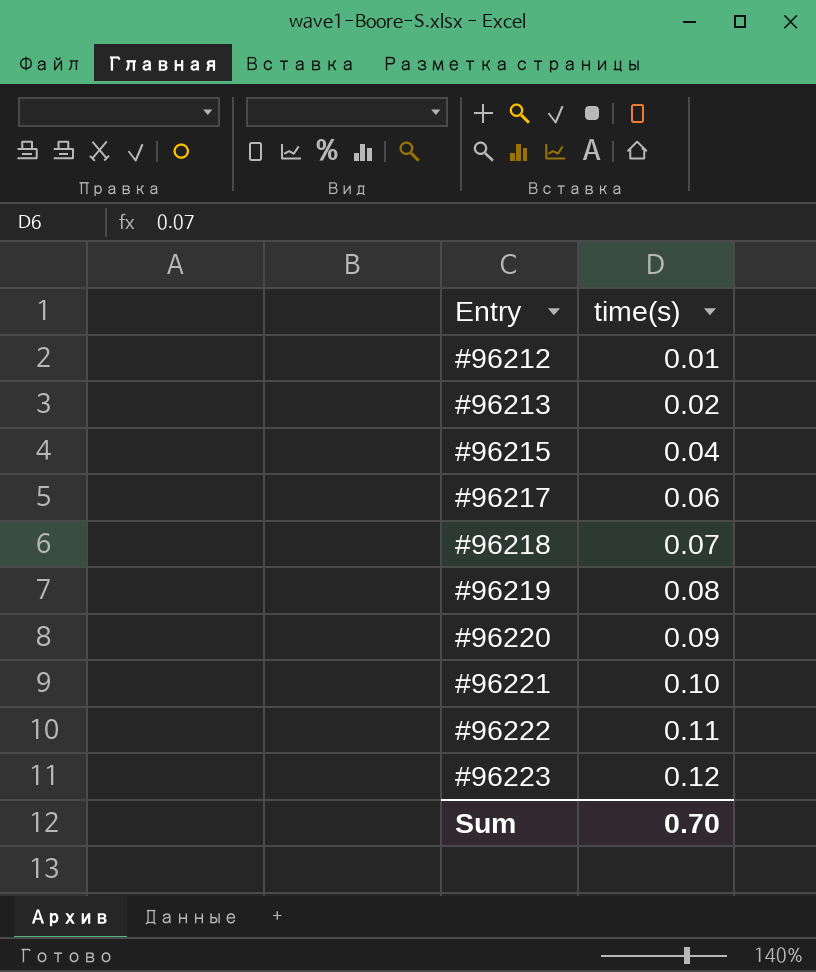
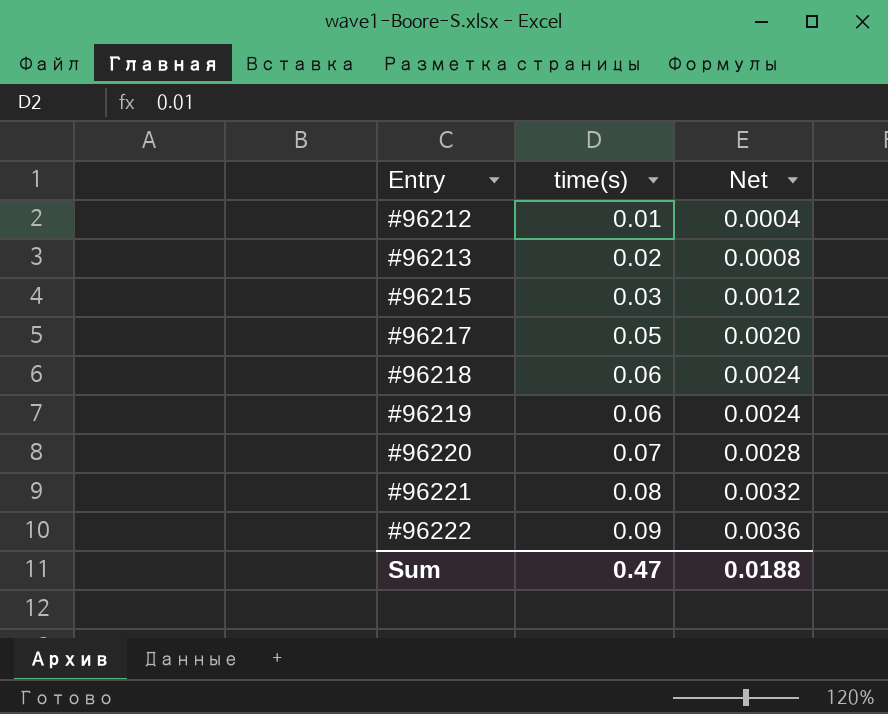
column Net | formula: none -> [time(s)] * 0.04
row #96223: 0.12 -> none
#96215 | time(s): 0.04 -> 0.03
#96217 | time(s): 0.06 -> 0.05
#96218 | time(s): 0.07 -> 0.06
#96219 | time(s): 0.08 -> 0.06
#96220 | time(s): 0.09 -> 0.07
#96221 | time(s): 0.10 -> 0.08
#96222 | time(s): 0.11 -> 0.09
Sum | time(s): 0.70 -> 0.47

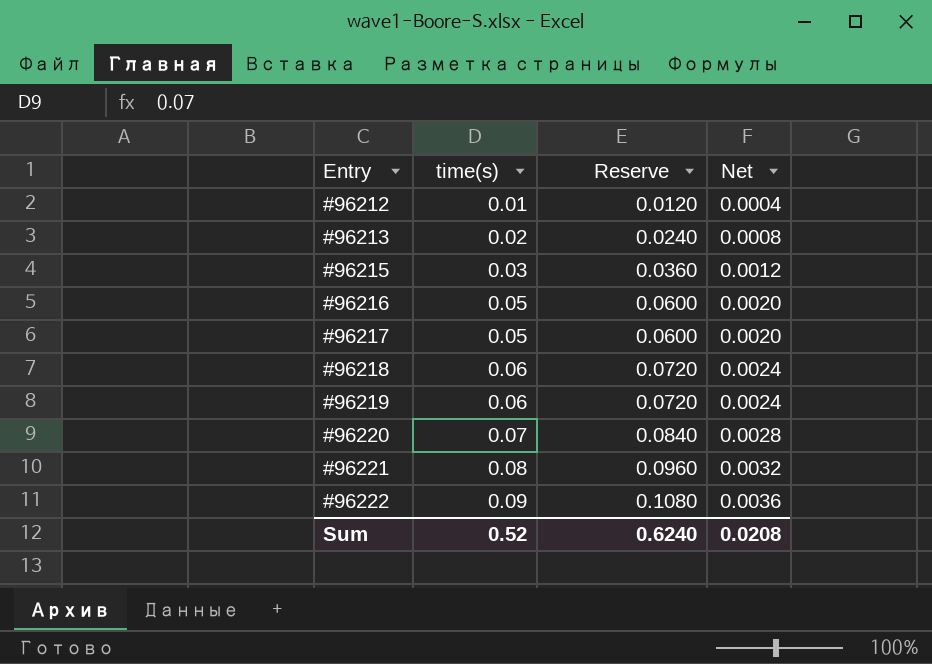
column Reserve | formula: none -> [time(s)] * 1.2
row #96216: none -> 0.05 | 0.0600 | 0.0020
Sum | time(s): 0.47 -> 0.52
Sum | Net: 0.0188 -> 0.0208

